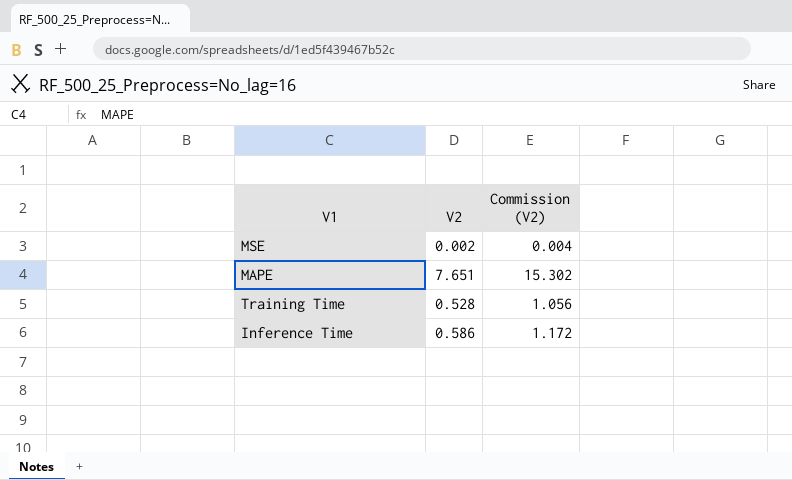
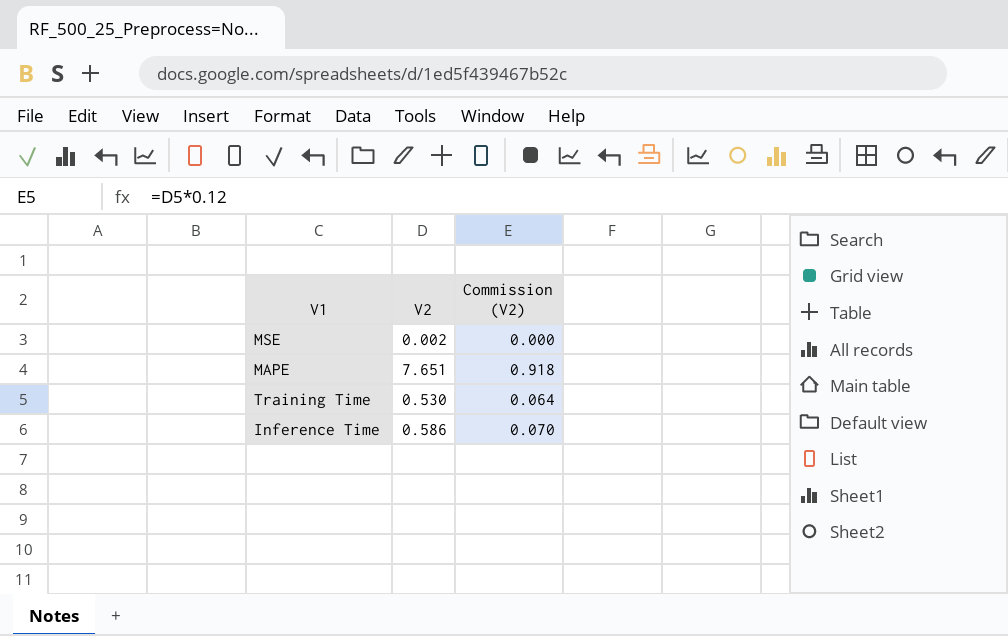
column Commission (V2) | formula: [V2] * 2 -> [V2] * 0.12
Training Time | V2: 0.528 -> 0.530

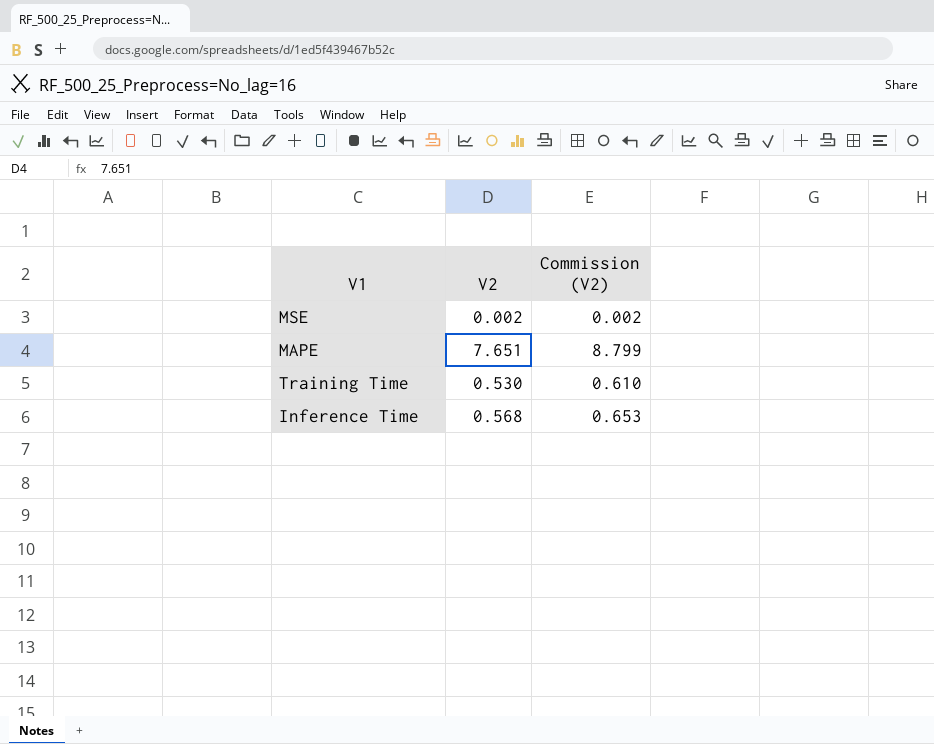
column Commission (V2) | formula: [V2] * 0.12 -> [V2] * 1.15
Inference Time | V2: 0.586 -> 0.568

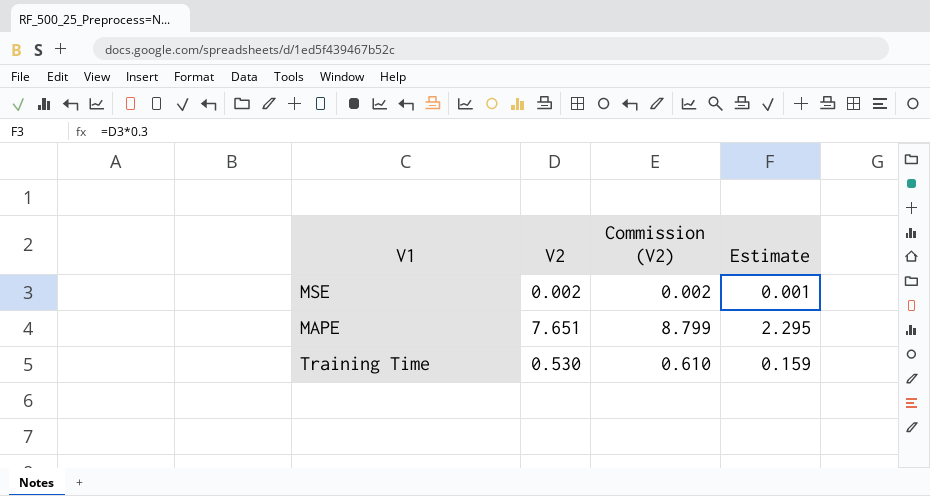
column Estimate | formula: none -> [V2] * 0.3
row Inference Time: 0.568 | 0.653 -> none

